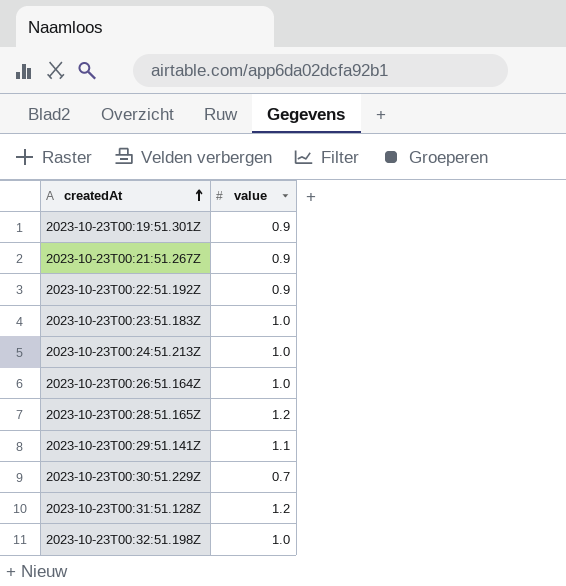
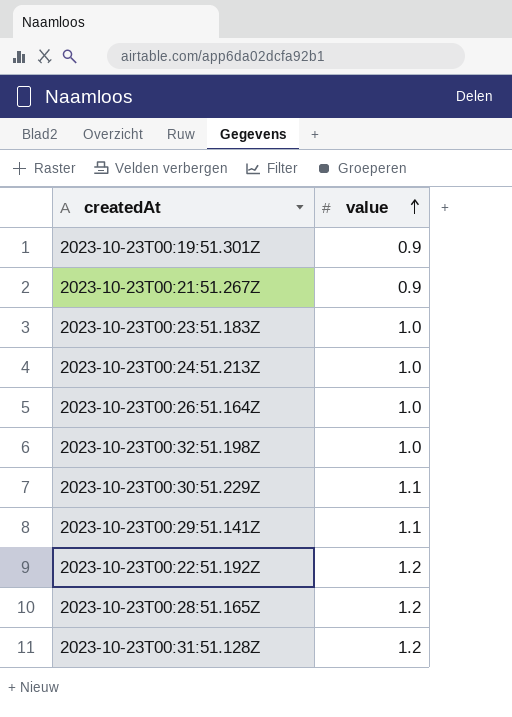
row order: createdAt ascending -> value ascending
2023-10-23T00:30:51.229Z | value: 0.7 -> 1.1
2023-10-23T00:22:51.192Z | value: 0.9 -> 1.2

